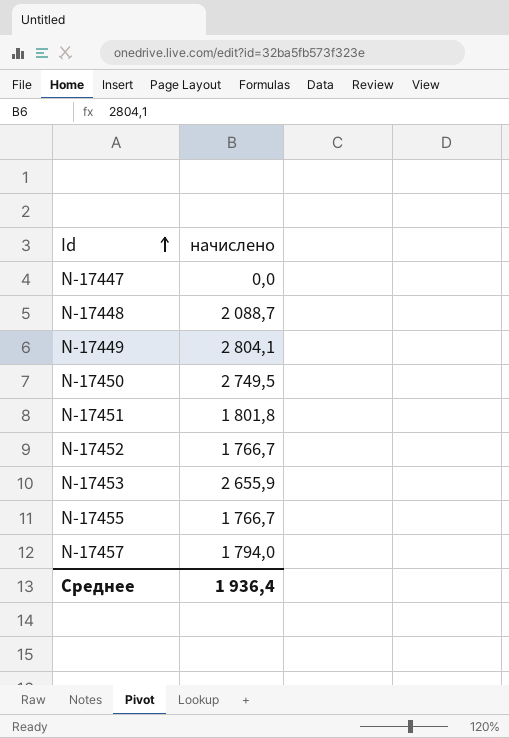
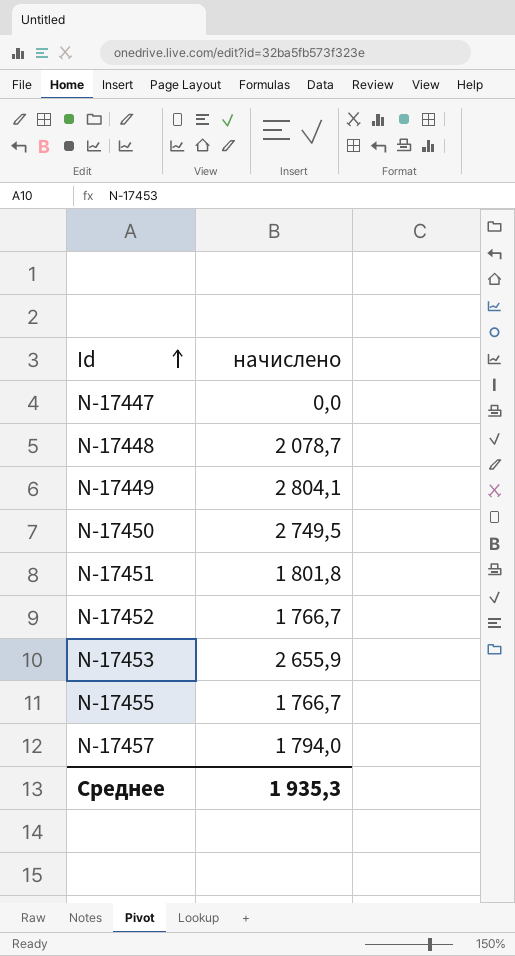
N-17448 | начислено: 2 088,7 -> 2 078,7
Среднее | начислено: 1 936,4 -> 1 935,3

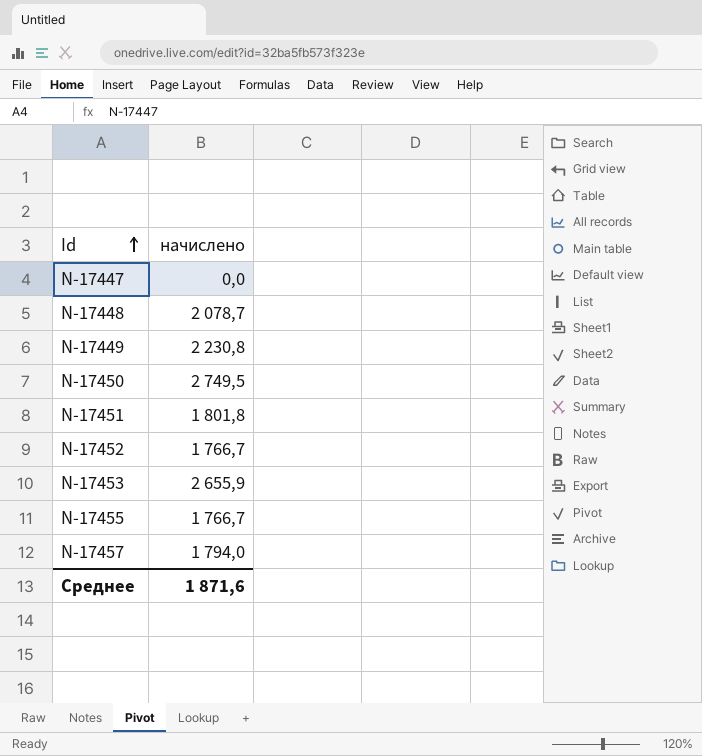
N-17449 | начислено: 2 804,1 -> 2 230,8
Среднее | начислено: 1 935,3 -> 1 871,6

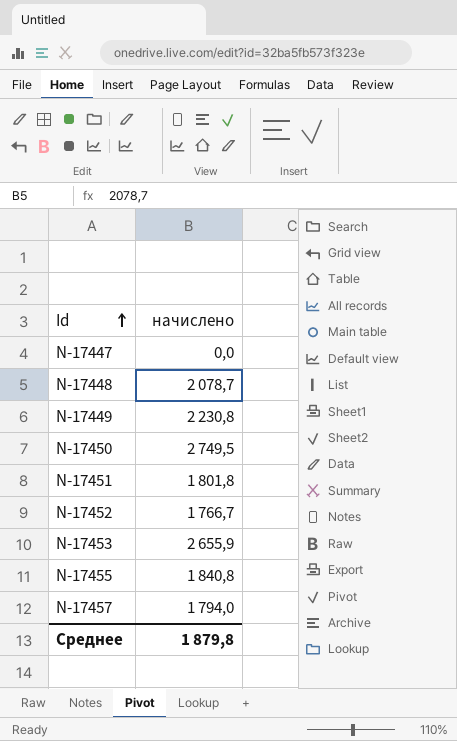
N-17455 | начислено: 1 766,7 -> 1 840,8
Среднее | начислено: 1 871,6 -> 1 879,8

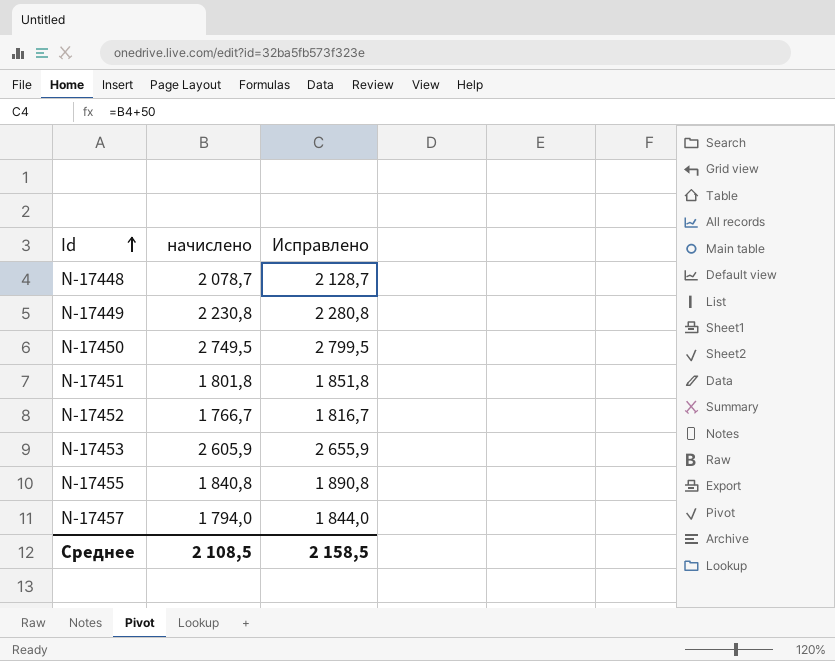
column Исправлено | formula: none -> [начислено] + 50
row N-17447: 0,0 -> none
N-17453 | начислено: 2 655,9 -> 2 605,9
Среднее | начислено: 1 879,8 -> 2 108,5

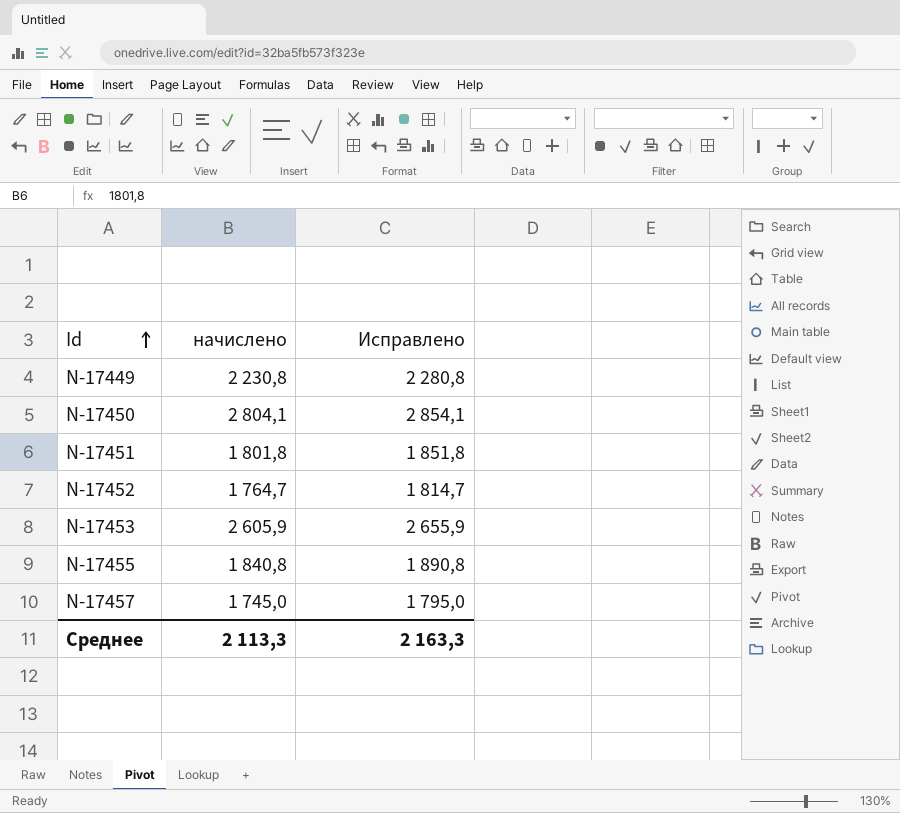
row N-17448: 2 078,7 | 2 128,7 -> none
N-17450 | начислено: 2 749,5 -> 2 804,1
N-17450 | Исправлено: 2 799,5 -> 2 854,1
N-17452 | начислено: 1 766,7 -> 1 764,7
N-17452 | Исправлено: 1 816,7 -> 1 814,7
N-17457 | начислено: 1 794,0 -> 1 745,0
N-17457 | Исправлено: 1 844,0 -> 1 795,0
Среднее | начислено: 2 108,5 -> 2 113,3
Среднее | Исправлено: 2 158,5 -> 2 163,3

